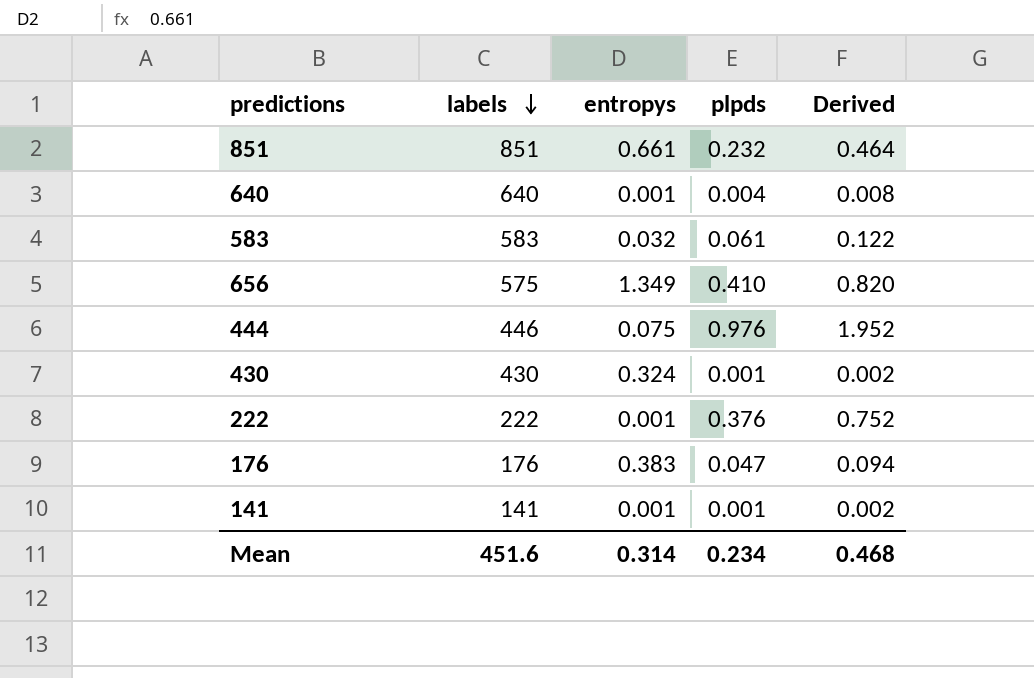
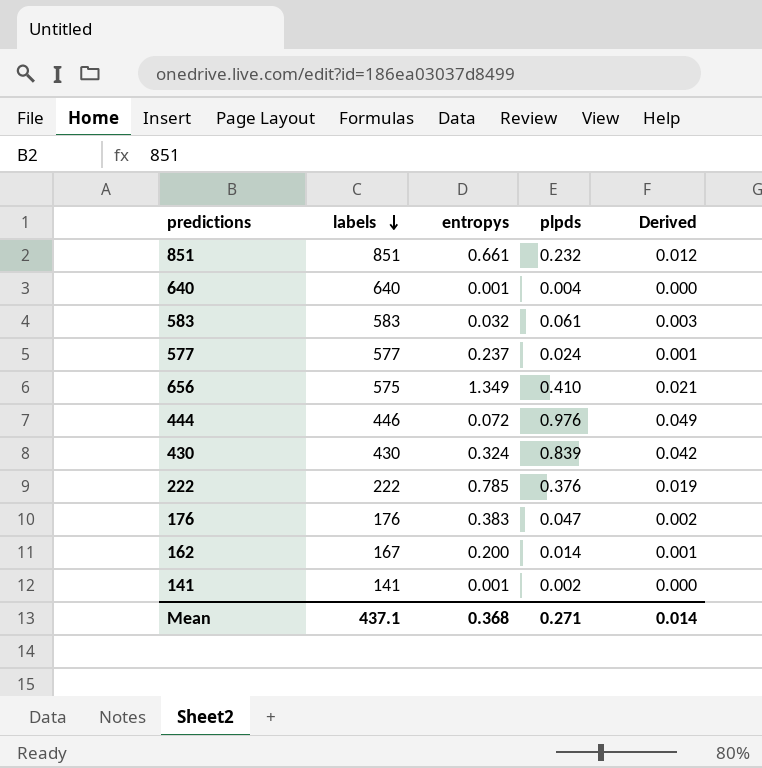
column Derived | formula: [plpds] * 2 -> [plpds] * 0.05
row 577: none -> 577 | 0.237 | 0.024 | 0.001
444 | entropys: 0.075 -> 0.072
430 | plpds: 0.001 -> 0.839
222 | entropys: 0.001 -> 0.785
row 162: none -> 167 | 0.200 | 0.014 | 0.001
141 | plpds: 0.001 -> 0.002
Mean | labels: 451.6 -> 437.1
Mean | entropys: 0.314 -> 0.368
Mean | plpds: 0.234 -> 0.271
Mean | Derived: 0.468 -> 0.014

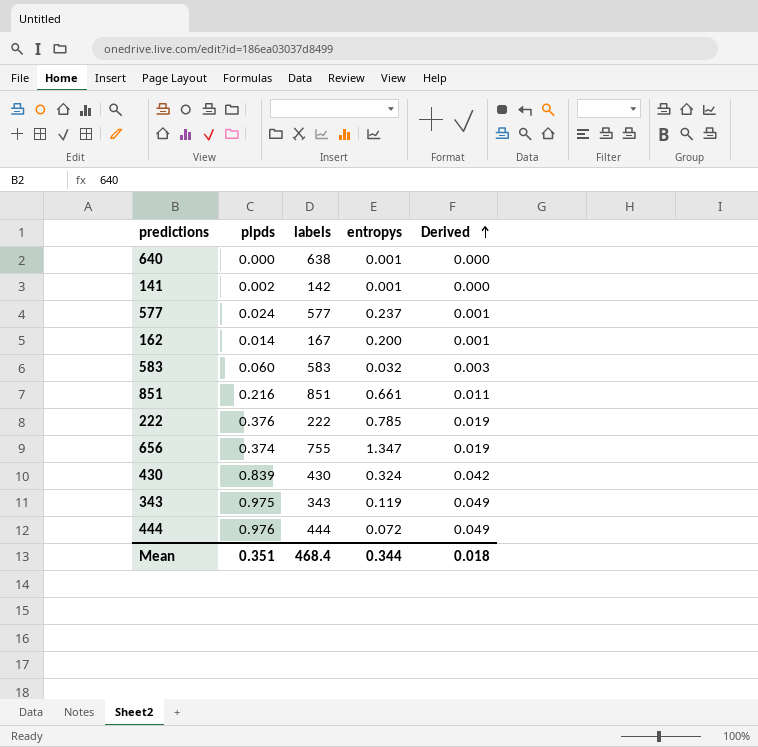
row order: labels descending -> Derived ascending
column plpds | position: 4 -> 2
row 176: 176 | 0.383 | 0.047 | 0.002 -> none
640 | plpds: 0.004 -> 0.000
640 | labels: 640 -> 638
141 | labels: 141 -> 142
583 | plpds: 0.061 -> 0.060
851 | plpds: 0.232 -> 0.216
851 | Derived: 0.012 -> 0.011
656 | plpds: 0.410 -> 0.374
656 | labels: 575 -> 755
656 | entropys: 1.349 -> 1.347
656 | Derived: 0.021 -> 0.019
row 343: none -> 0.975 | 343 | 0.119 | 0.049
444 | labels: 446 -> 444
Mean | plpds: 0.271 -> 0.351
Mean | labels: 437.1 -> 468.4
Mean | entropys: 0.368 -> 0.344
Mean | Derived: 0.014 -> 0.018

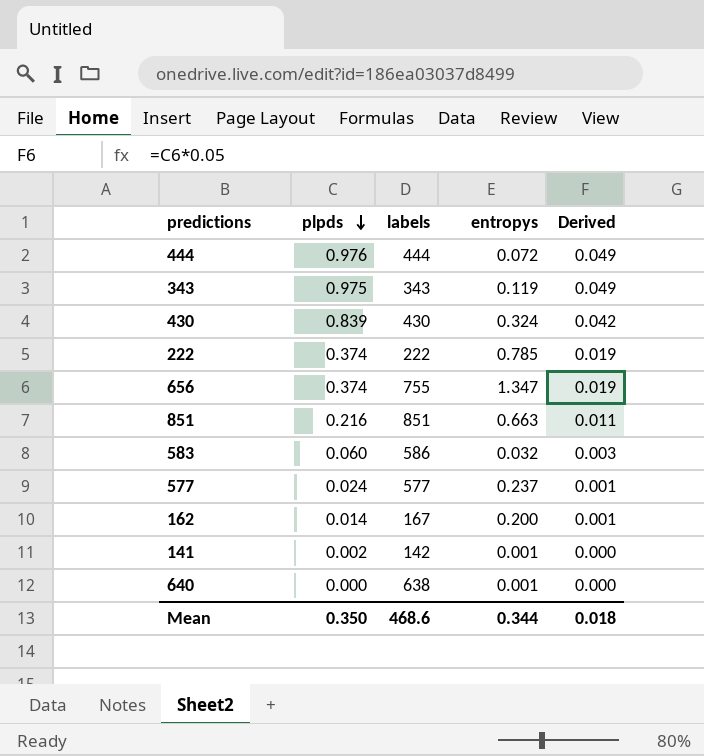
row order: Derived ascending -> plpds descending
222 | plpds: 0.376 -> 0.374
851 | entropys: 0.661 -> 0.663
583 | labels: 583 -> 586
Mean | plpds: 0.351 -> 0.350
Mean | labels: 468.4 -> 468.6

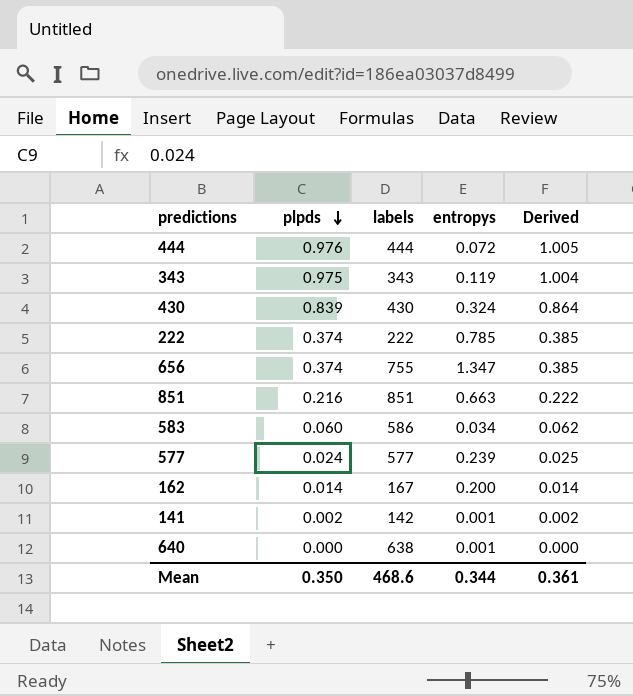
column Derived | formula: [plpds] * 0.05 -> [plpds] * 1.03
583 | entropys: 0.032 -> 0.034
577 | entropys: 0.237 -> 0.239
Mean | Derived: 0.018 -> 0.361

